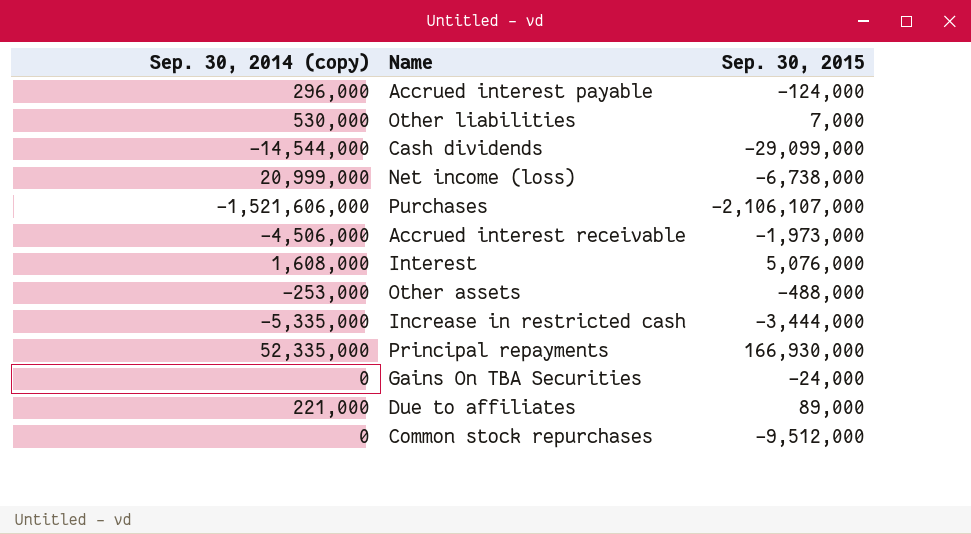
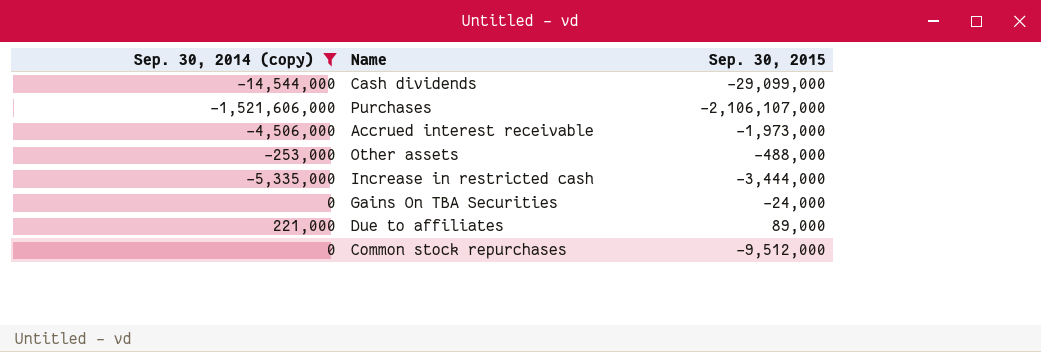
filter: none -> Sep. 30, 2014 (copy) <= 221,000

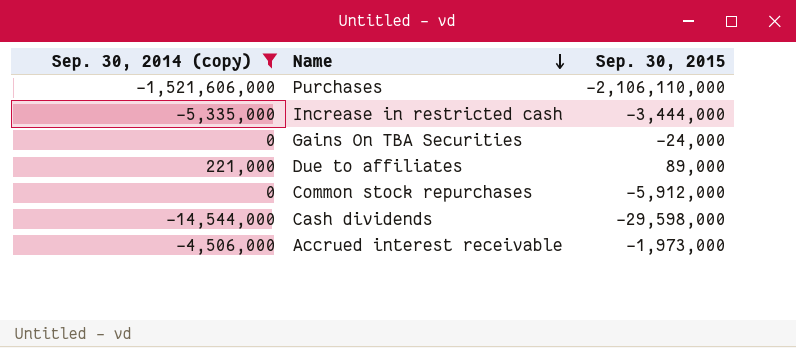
row order: none -> Name descending
row Other assets: -253,000 | -488,000 -> none
Purchases | Sep. 30, 2015: -2,106,107,000 -> -2,106,110,000
Common stock repurchases | Sep. 30, 2015: -9,512,000 -> -5,912,000
Cash dividends | Sep. 30, 2015: -29,099,000 -> -29,598,000

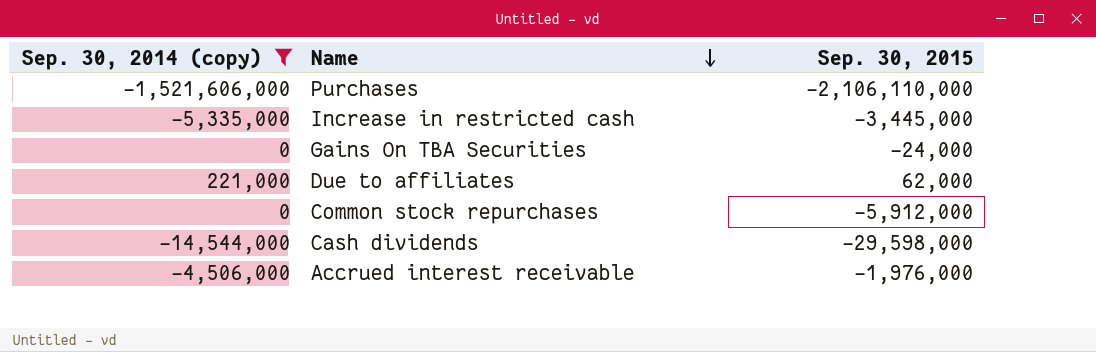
Increase in restricted cash | Sep. 30, 2015: -3,444,000 -> -3,445,000
Due to affiliates | Sep. 30, 2015: 89,000 -> 62,000
Accrued interest receivable | Sep. 30, 2015: -1,973,000 -> -1,976,000

